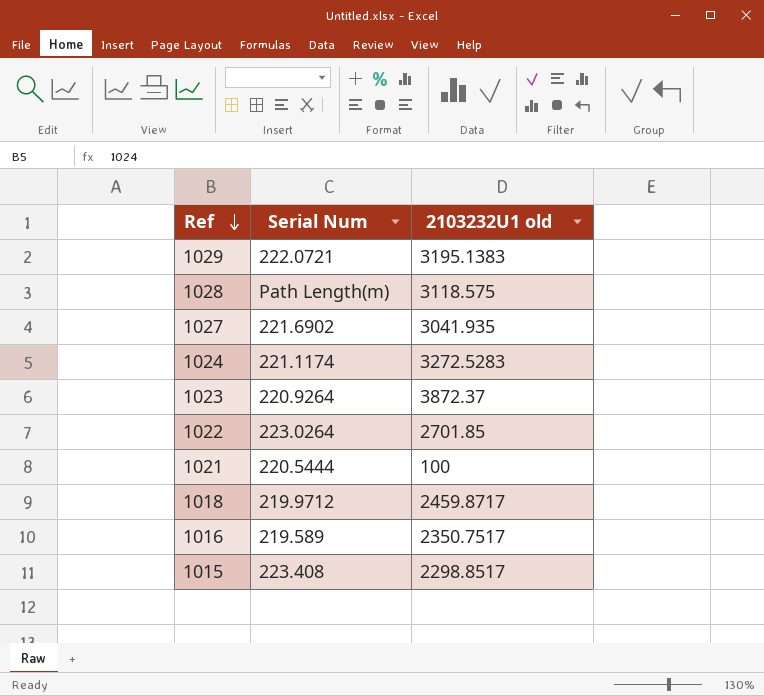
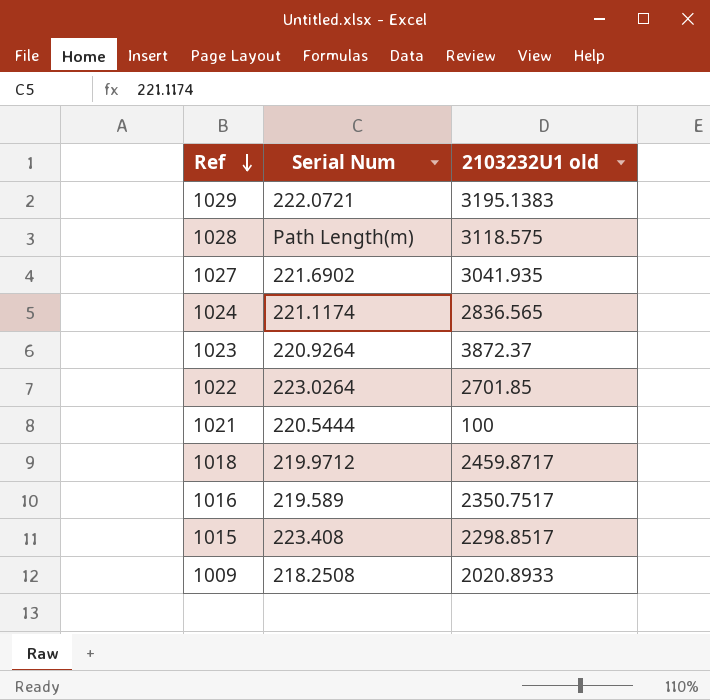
1024 | 2103232U1 old: 3272.5283 -> 2836.565
row 1009: none -> 218.2508 | 2020.8933

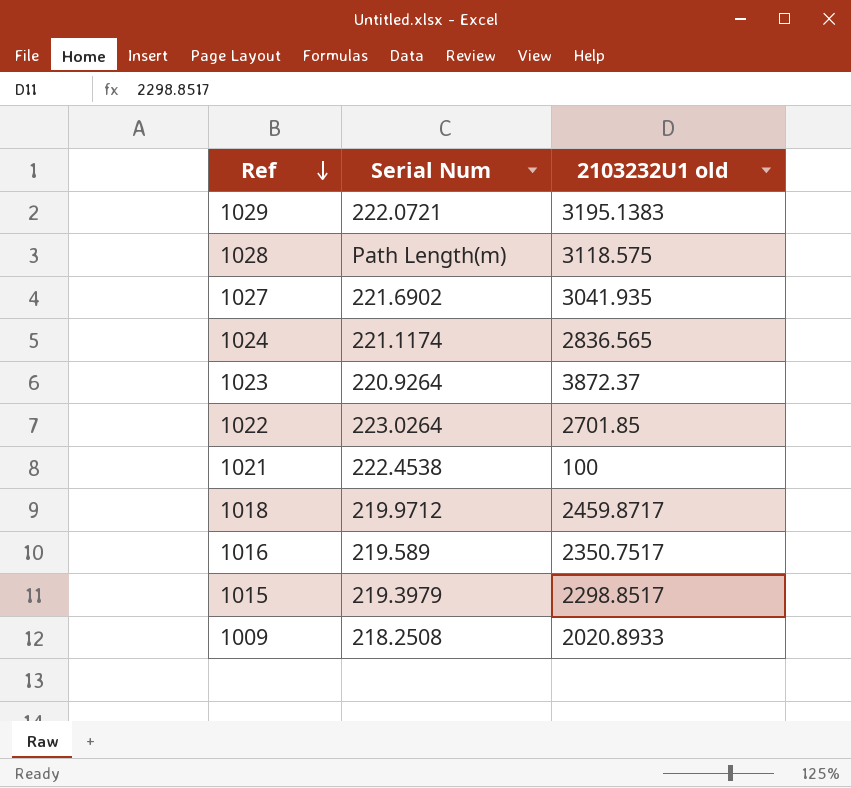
1021 | Serial Num: 220.5444 -> 222.4538
1015 | Serial Num: 223.408 -> 219.3979

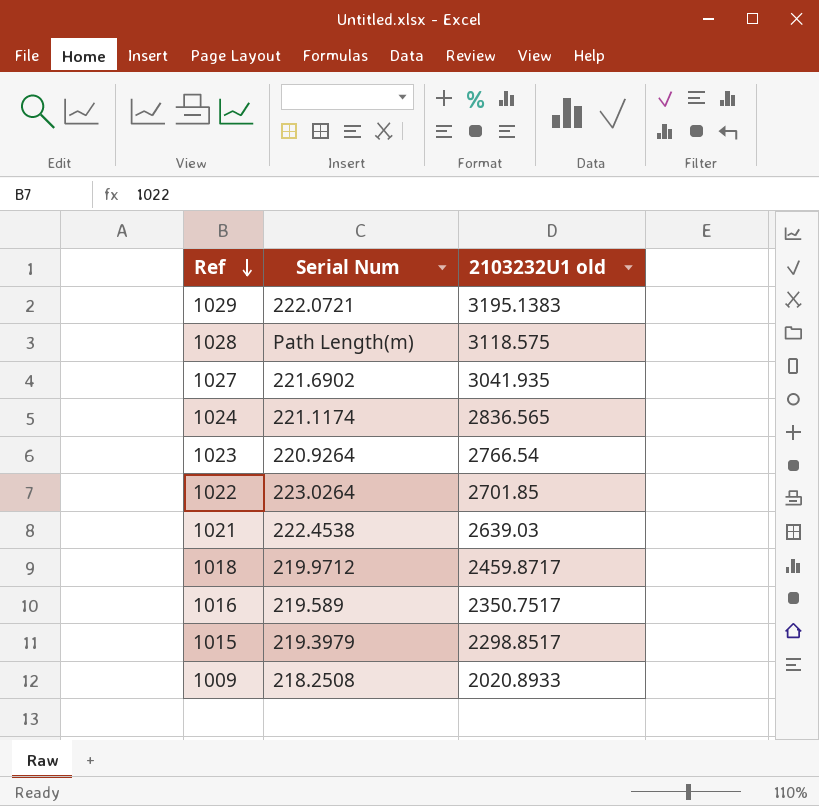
1023 | 2103232U1 old: 3872.37 -> 2766.54
1021 | 2103232U1 old: 100 -> 2639.03

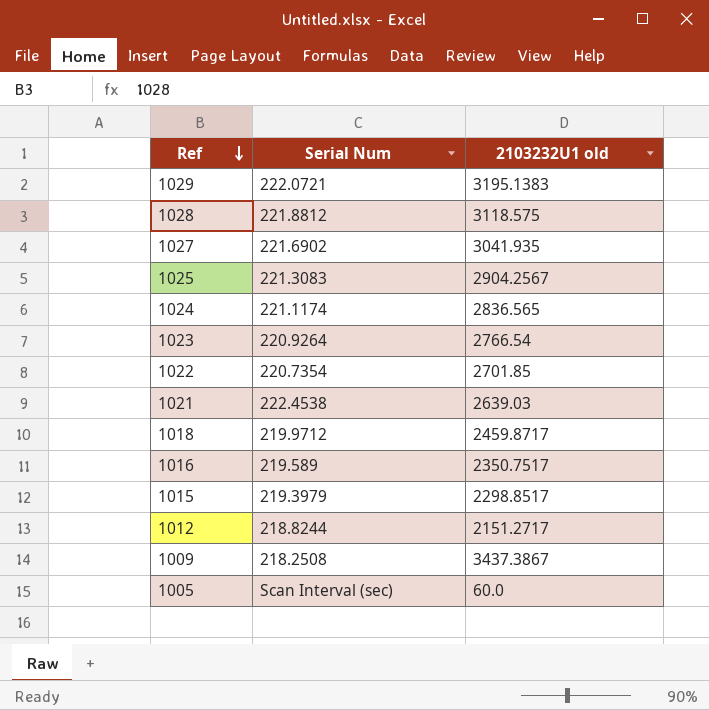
1028 | Serial Num: Path Length(m) -> 221.8812
row 1025: none -> 221.3083 | 2904.2567
1022 | Serial Num: 223.0264 -> 220.7354
row 1012: none -> 218.8244 | 2151.2717
1009 | 2103232U1 old: 2020.8933 -> 3437.3867
row 1005: none -> Scan Interval (sec) | 60.0

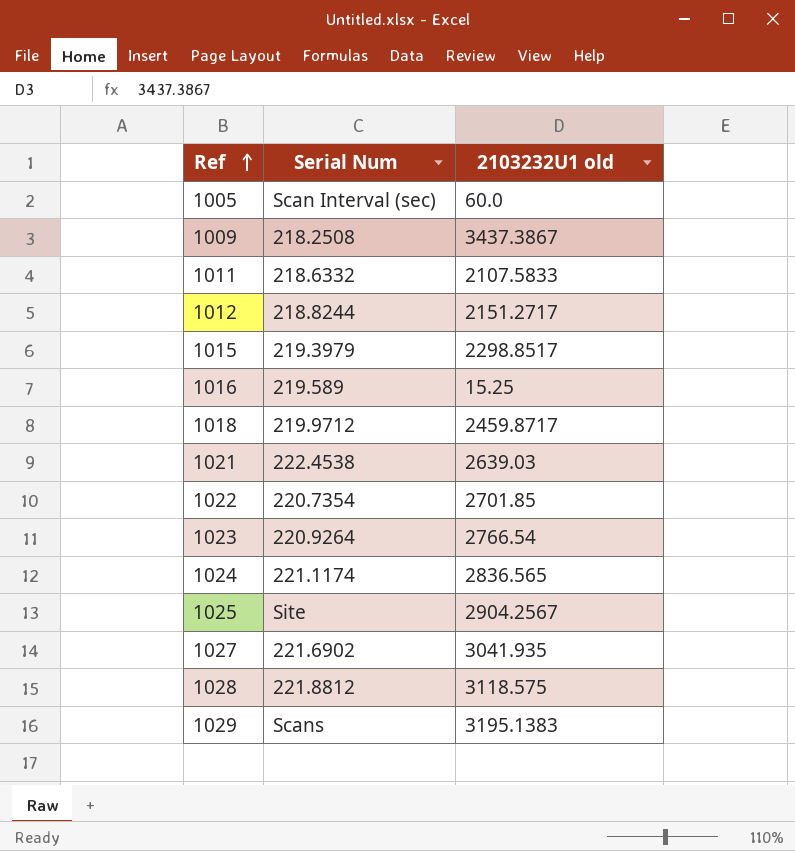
row order: Ref descending -> Ref ascending
row 1011: none -> 218.6332 | 2107.5833
1016 | 2103232U1 old: 2350.7517 -> 15.25
1025 | Serial Num: 221.3083 -> Site
1029 | Serial Num: 222.0721 -> Scans

